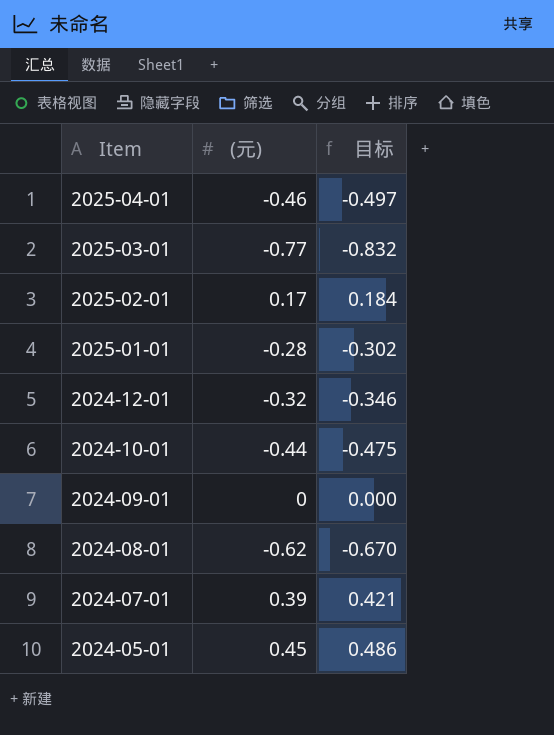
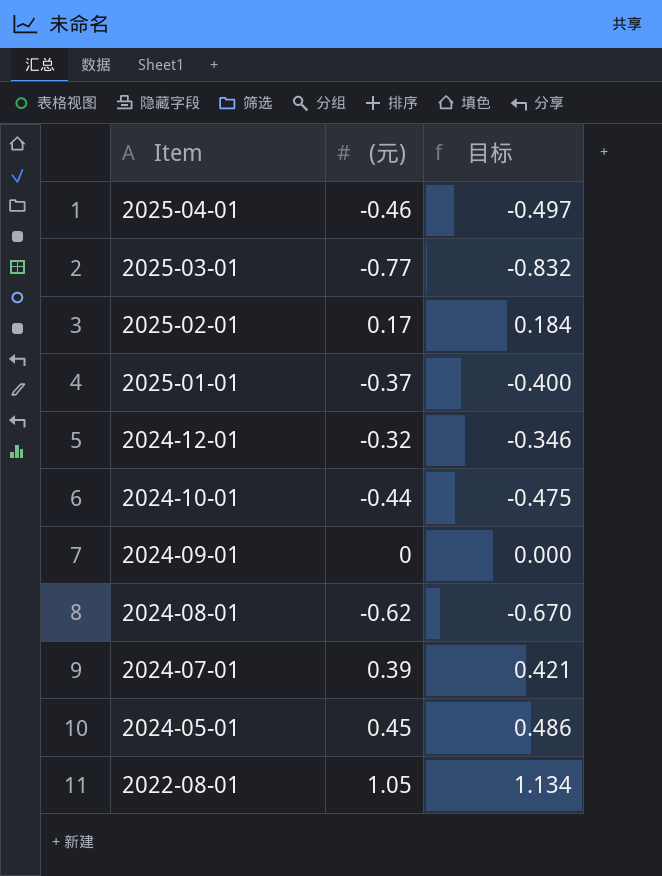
2025-01-01 | (元): -0.28 -> -0.37
2025-01-01 | 目标: -0.302 -> -0.400
row 2022-08-01: none -> 1.05 | 1.134

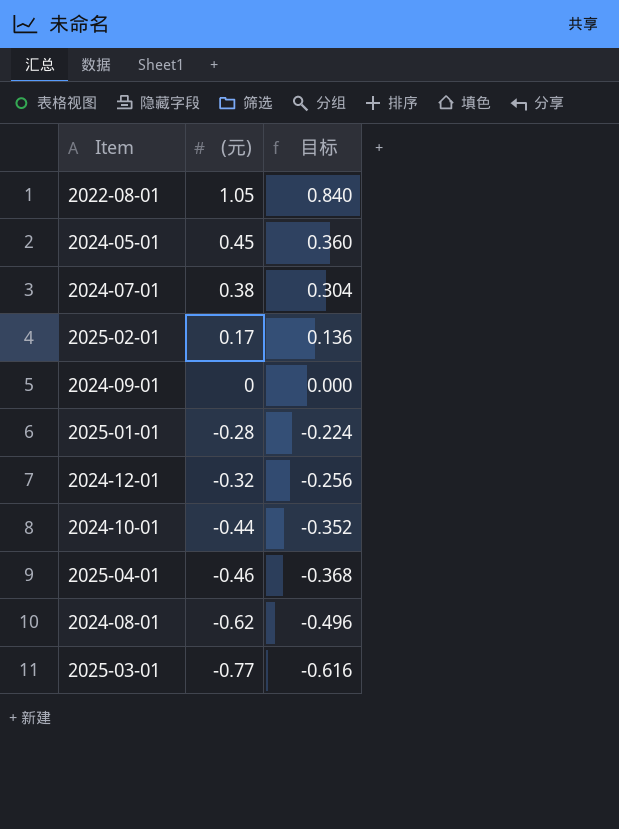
row order: Item descending -> (元) descending
column 目标 | formula: [(元)] * 1.08 -> [(元)] * 0.8
2024-07-01 | (元): 0.39 -> 0.38
2025-01-01 | (元): -0.37 -> -0.28

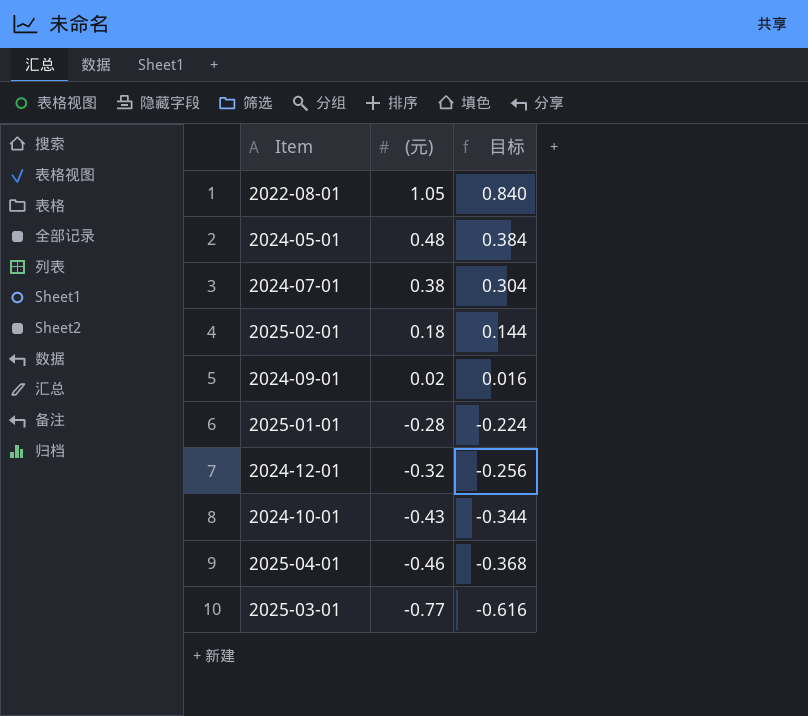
row 2024-08-01: -0.62 | -0.496 -> none
2024-05-01 | (元): 0.45 -> 0.48
2024-05-01 | 目标: 0.360 -> 0.384
2025-02-01 | (元): 0.17 -> 0.18
2025-02-01 | 目标: 0.136 -> 0.144
2024-09-01 | (元): 0 -> 0.02
2024-09-01 | 目标: 0.000 -> 0.016
2024-10-01 | (元): -0.44 -> -0.43
2024-10-01 | 目标: -0.352 -> -0.344

